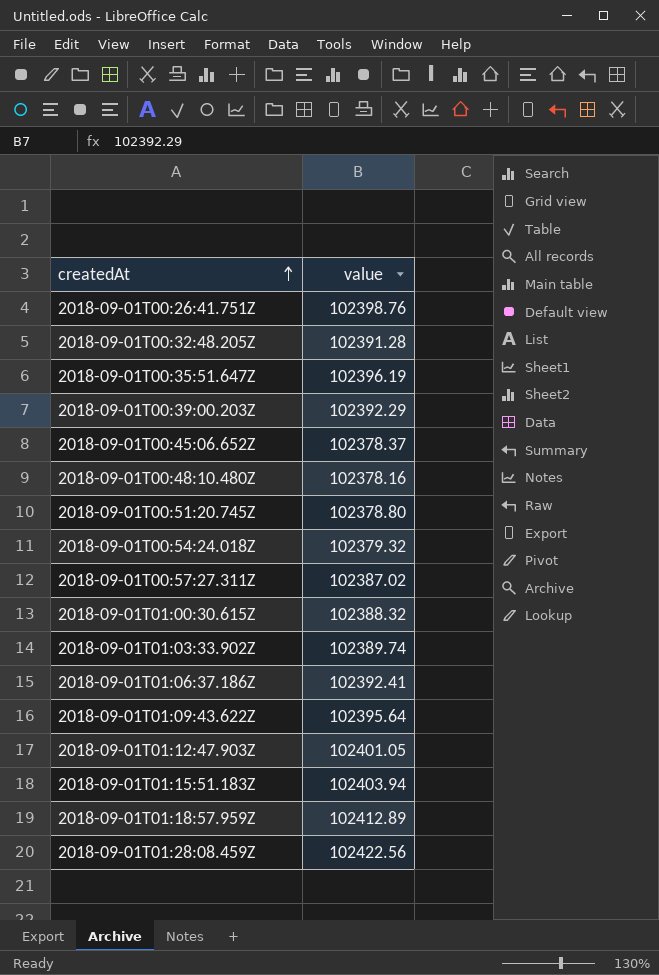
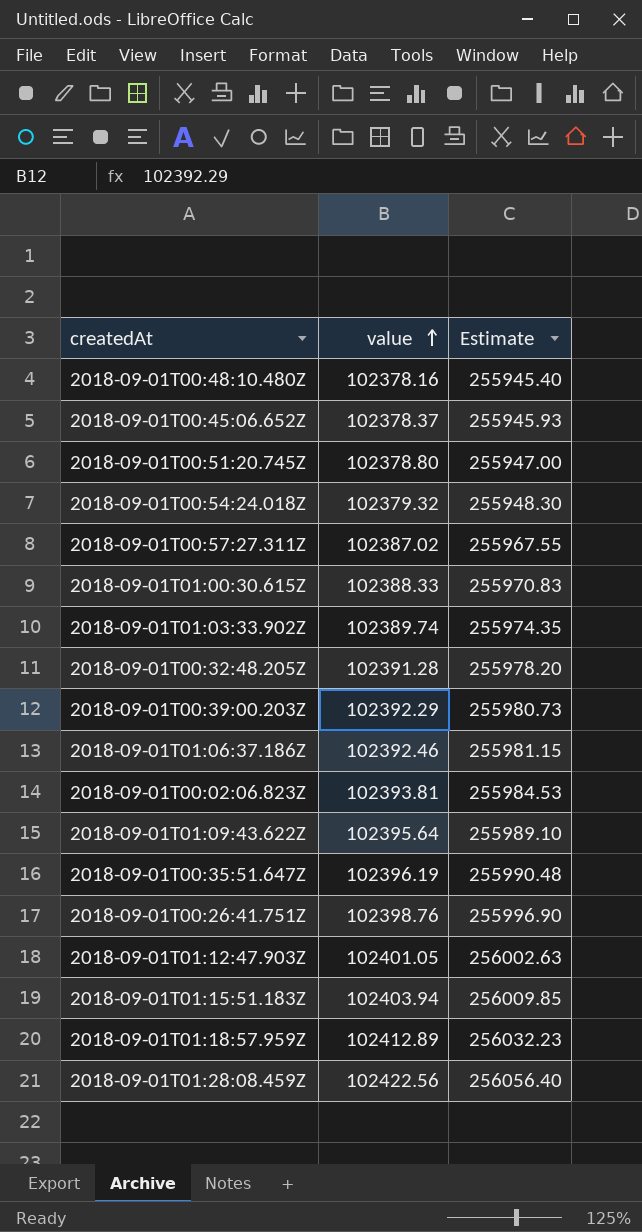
row order: createdAt ascending -> value ascending
column Estimate | formula: none -> [value] * 2.5
2018-09-01T01:00:30.615Z | value: 102388.32 -> 102388.33
2018-09-01T01:06:37.186Z | value: 102392.41 -> 102392.46
row 2018-09-01T00:02:06.823Z: none -> 102393.81 | 255984.53

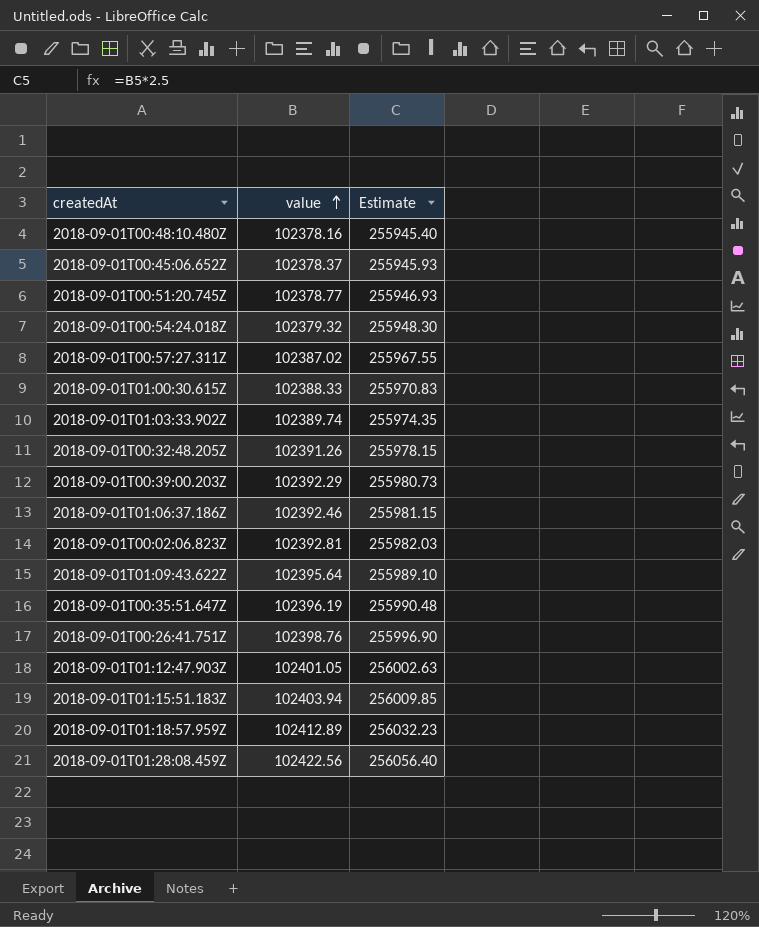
2018-09-01T00:51:20.745Z | value: 102378.80 -> 102378.77
2018-09-01T00:51:20.745Z | Estimate: 255947.00 -> 255946.93
2018-09-01T00:32:48.205Z | value: 102391.28 -> 102391.26
2018-09-01T00:32:48.205Z | Estimate: 255978.20 -> 255978.15
2018-09-01T00:02:06.823Z | value: 102393.81 -> 102392.81
2018-09-01T00:02:06.823Z | Estimate: 255984.53 -> 255982.03

